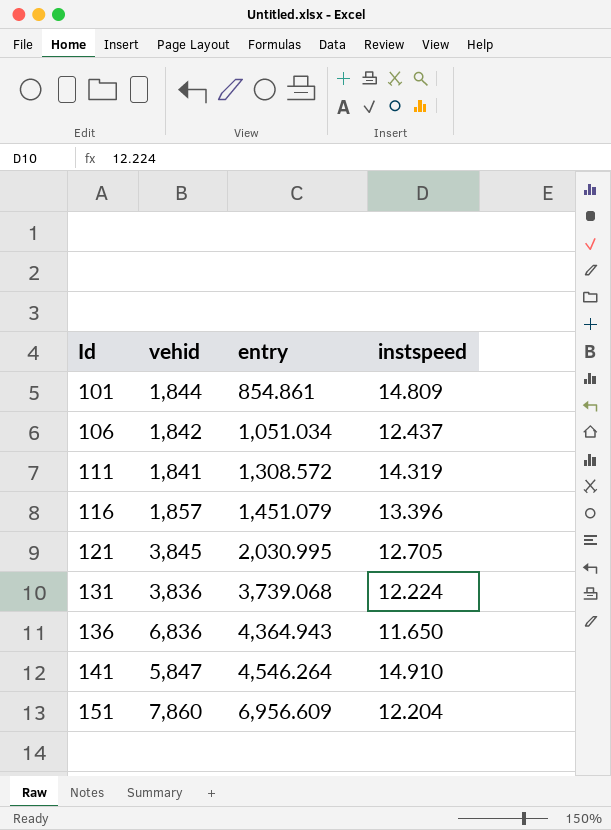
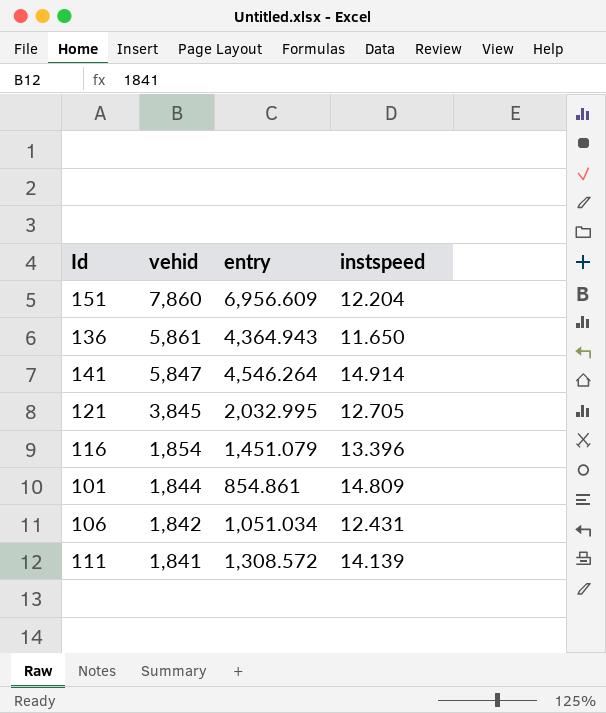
row order: Id ascending -> vehid descending
row 131: 3,836 | 3,739.068 | 12.224 -> none
136 | vehid: 6,836 -> 5,861
141 | instspeed: 14.910 -> 14.914
121 | entry: 2,030.995 -> 2,032.995
116 | vehid: 1,857 -> 1,854
106 | instspeed: 12.437 -> 12.431
111 | instspeed: 14.319 -> 14.139

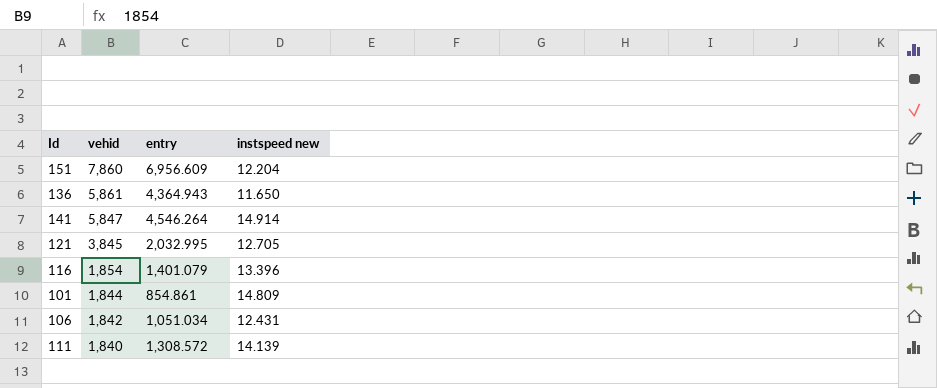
column name: instspeed -> instspeed new
116 | entry: 1,451.079 -> 1,401.079
111 | vehid: 1,841 -> 1,840

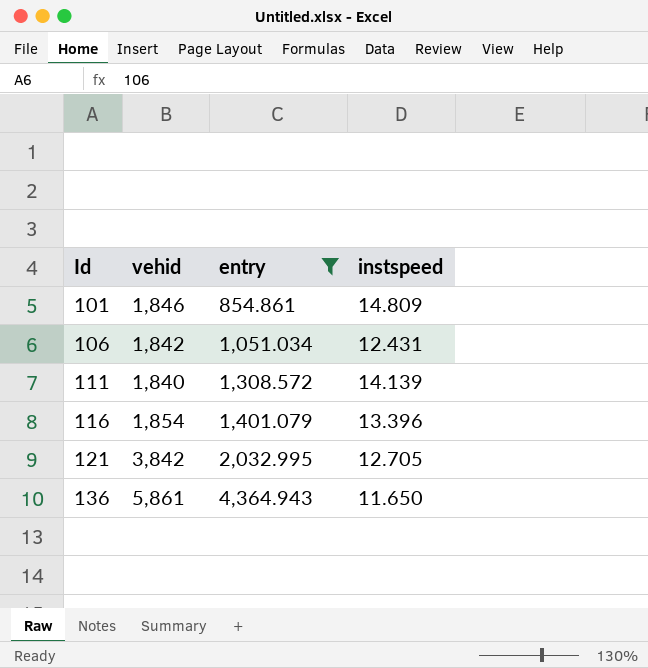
filter: none -> entry <= 4,364.943
row order: vehid descending -> Id ascending
column name: instspeed new -> instspeed
101 | vehid: 1,844 -> 1,846
121 | vehid: 3,845 -> 3,842

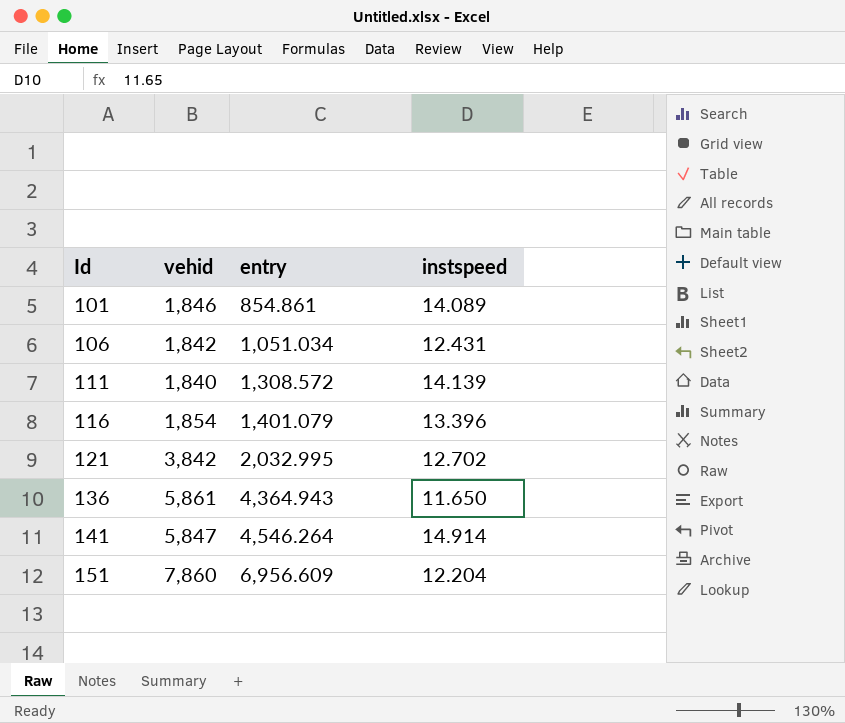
filter: entry <= 4,364.943 -> none
101 | instspeed: 14.809 -> 14.089
121 | instspeed: 12.705 -> 12.702

